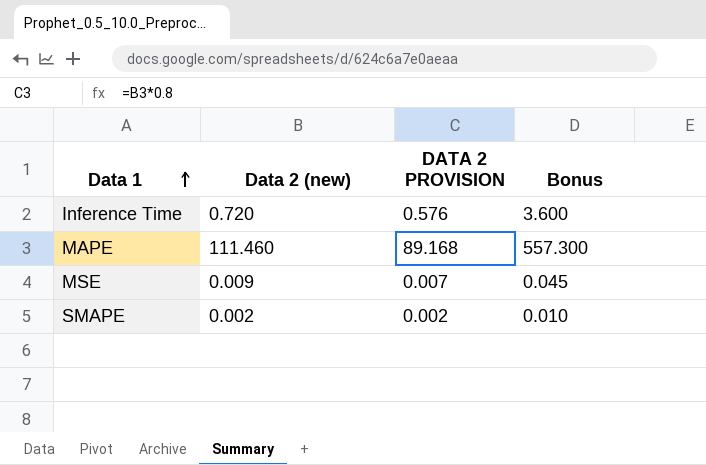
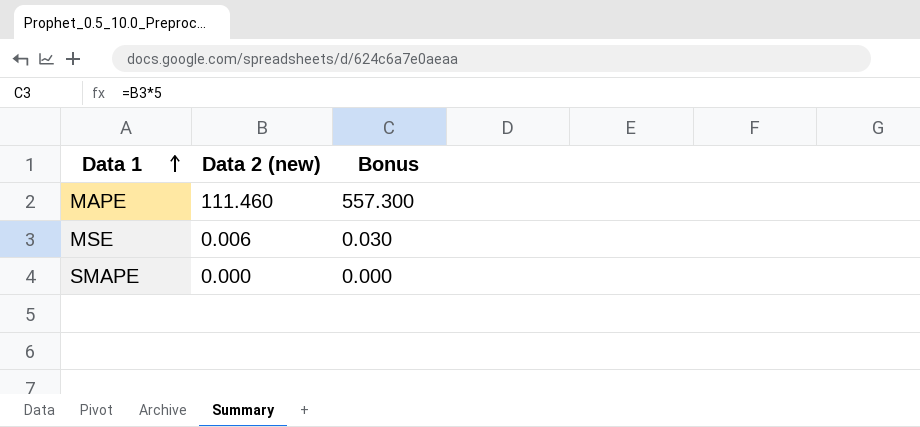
column DATA 2 PROVISION | formula: [Data 2 (new)] * 0.8 -> none
row Inference Time: 0.720 | 0.576 | 3.600 -> none
MSE | Data 2 (new): 0.009 -> 0.006
MSE | Bonus: 0.045 -> 0.030
SMAPE | Data 2 (new): 0.002 -> 0.000
SMAPE | Bonus: 0.010 -> 0.000

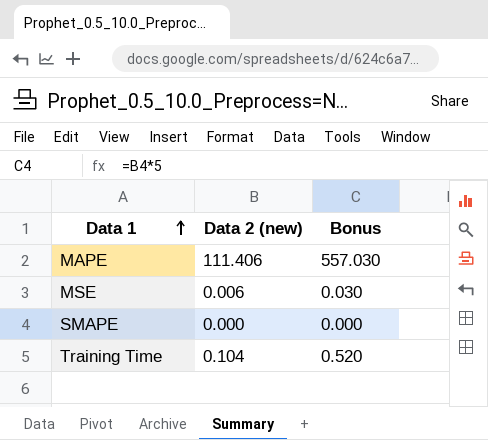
MAPE | Data 2 (new): 111.460 -> 111.406
MAPE | Bonus: 557.300 -> 557.030
row Training Time: none -> 0.104 | 0.520

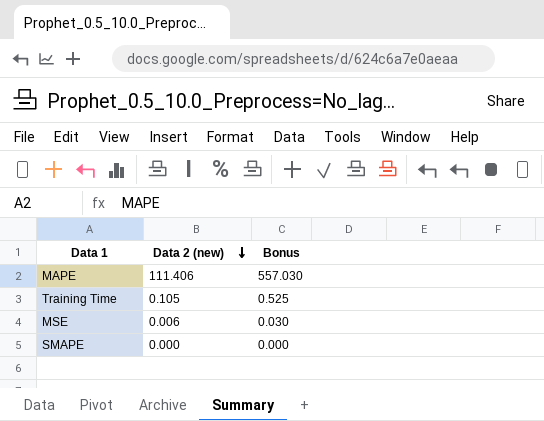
row order: Data 1 ascending -> Data 2 (new) descending
Training Time | Data 2 (new): 0.104 -> 0.105
Training Time | Bonus: 0.520 -> 0.525

